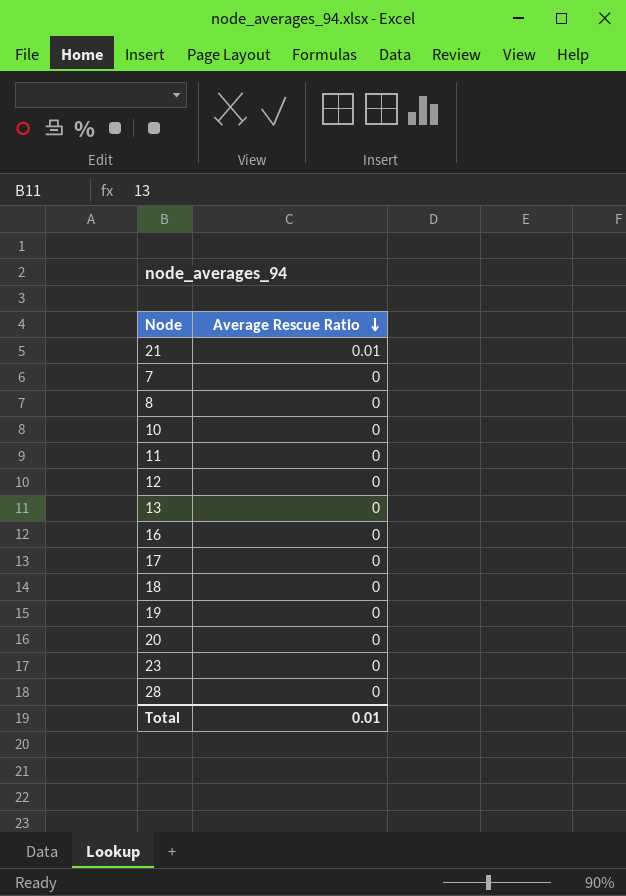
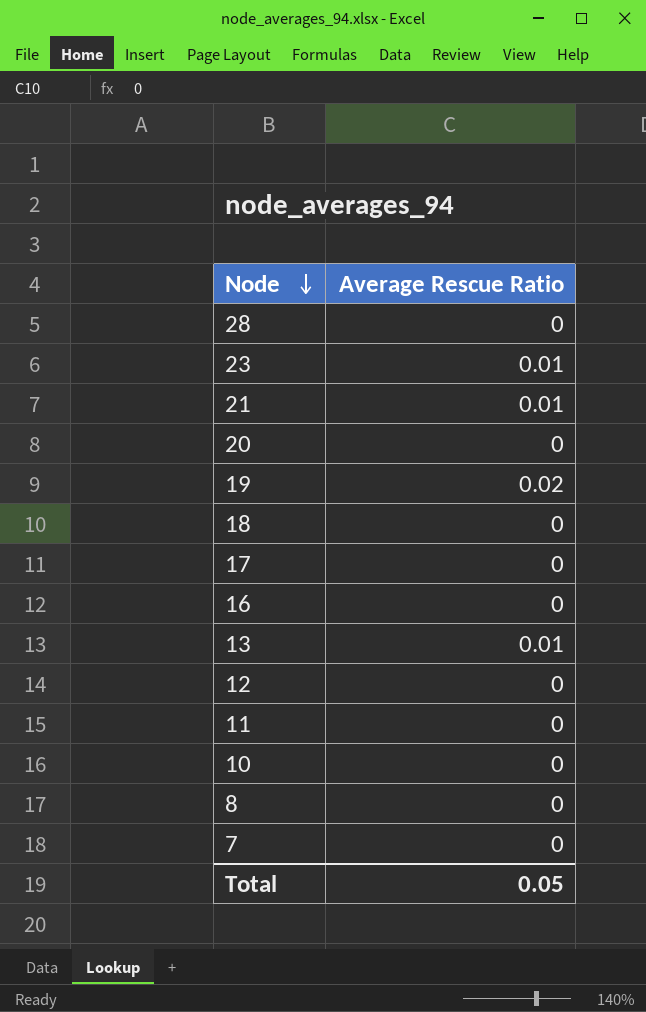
row order: Average Rescue Ratio descending -> Node descending
23 | Average Rescue Ratio: 0 -> 0.01
19 | Average Rescue Ratio: 0 -> 0.02
13 | Average Rescue Ratio: 0 -> 0.01
Total | Average Rescue Ratio: 0.01 -> 0.05

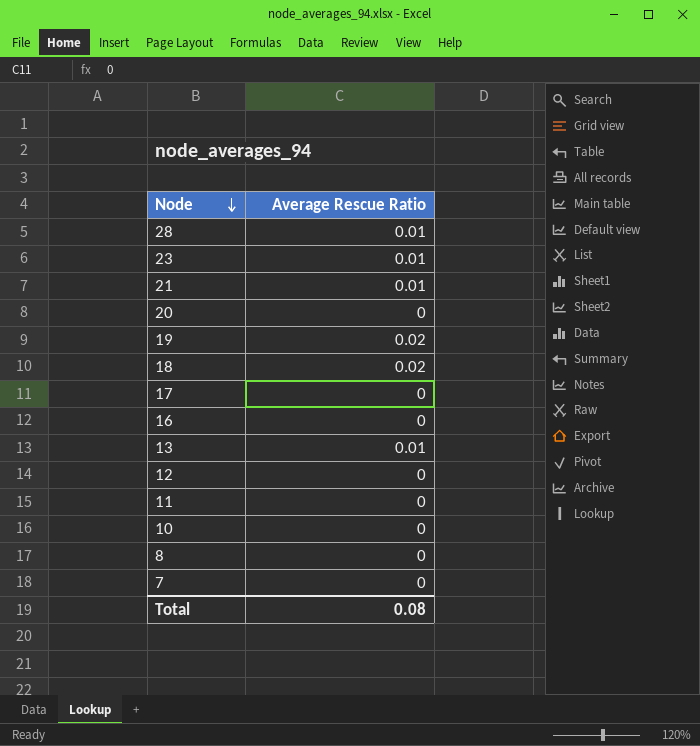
28 | Average Rescue Ratio: 0 -> 0.01
18 | Average Rescue Ratio: 0 -> 0.02
Total | Average Rescue Ratio: 0.05 -> 0.08

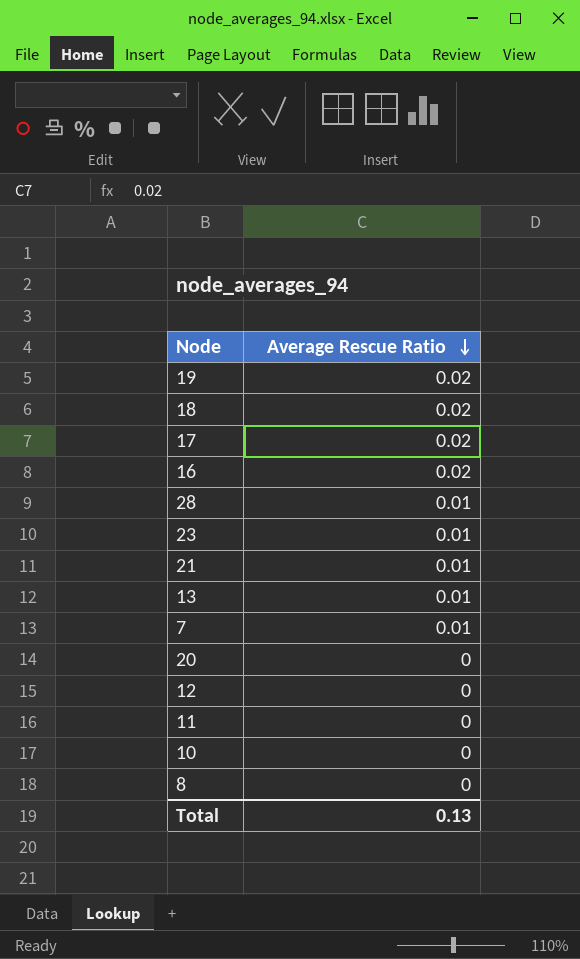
row order: Node descending -> Average Rescue Ratio descending
17 | Average Rescue Ratio: 0 -> 0.02
16 | Average Rescue Ratio: 0 -> 0.02
7 | Average Rescue Ratio: 0 -> 0.01
Total | Average Rescue Ratio: 0.08 -> 0.13

